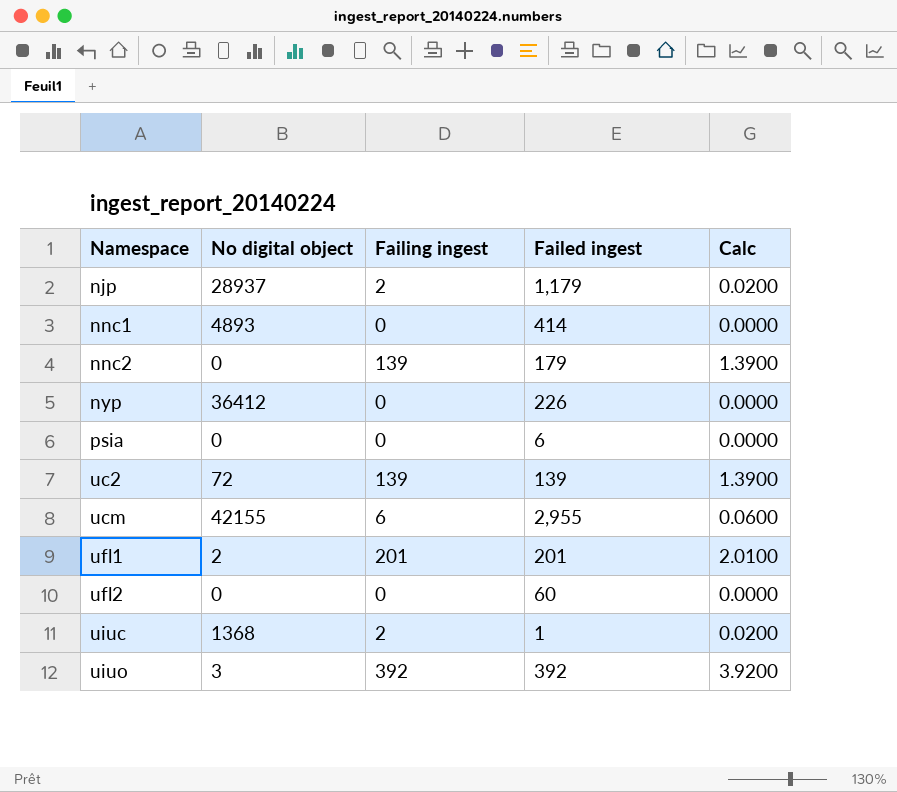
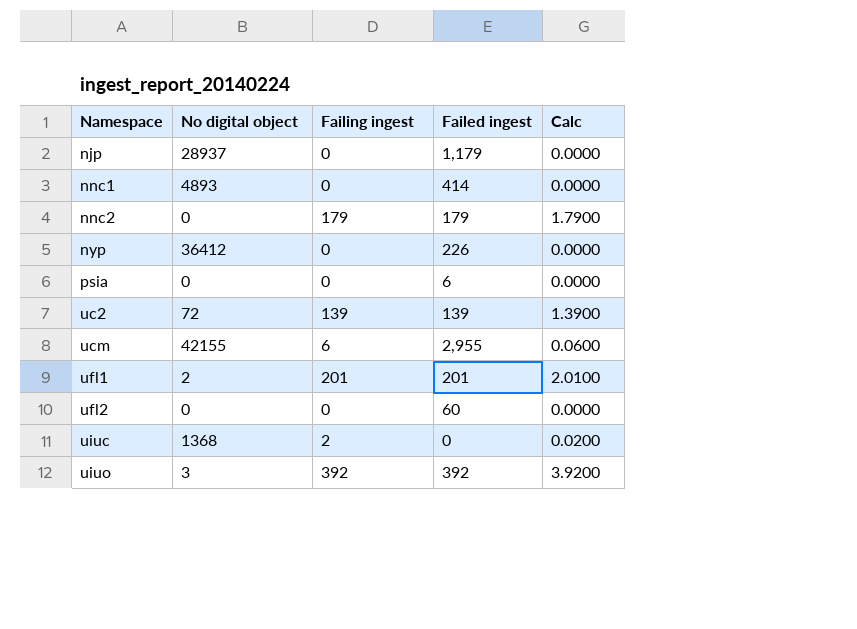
njp | Failing ingest: 2 -> 0
njp | Calc: 0.0200 -> 0.0000
nnc2 | Failing ingest: 139 -> 179
nnc2 | Calc: 1.3900 -> 1.7900
uiuc | Failed ingest: 1 -> 0

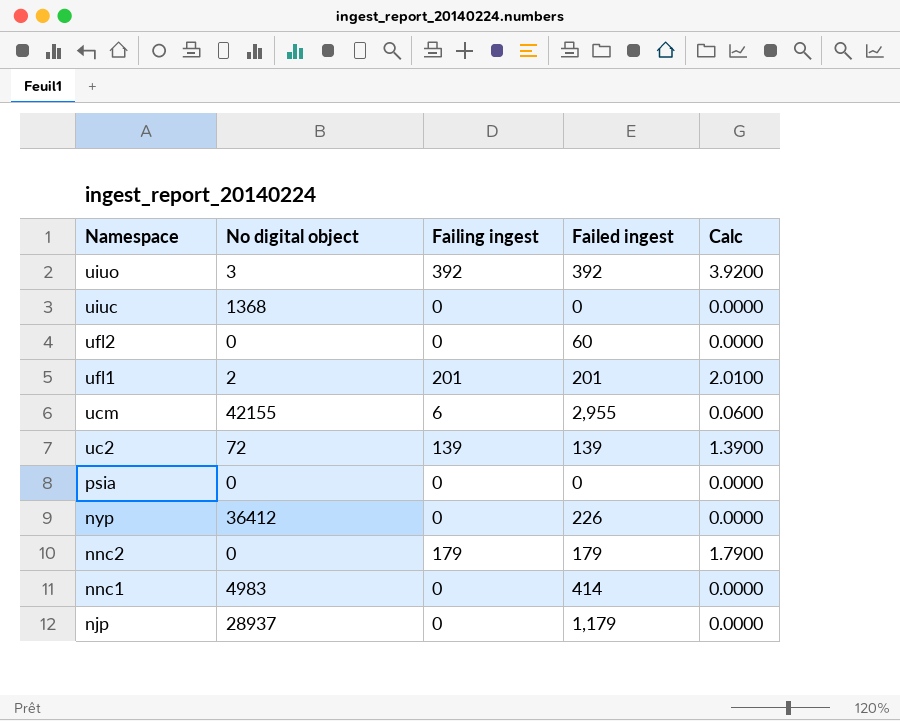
row order: Namespace ascending -> Namespace descending
uiuc | Failing ingest: 2 -> 0
uiuc | Calc: 0.0200 -> 0.0000
psia | Failed ingest: 6 -> 0
nnc1 | No digital object: 4893 -> 4983

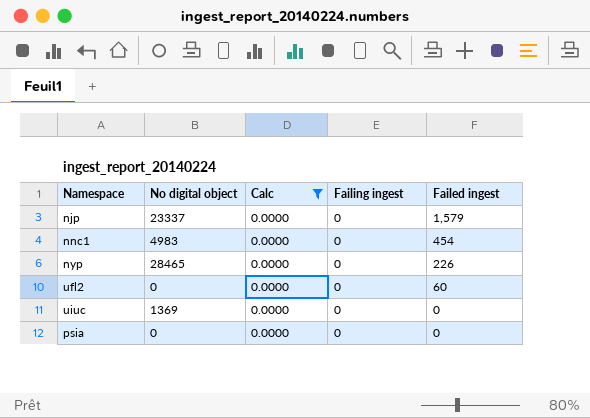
filter: none -> Calc = 0.0000
row order: Namespace descending -> Failed ingest descending
column Calc | position: 5 -> 3
njp | No digital object: 28937 -> 23337
njp | Failed ingest: 1,179 -> 1,579
nnc1 | Failed ingest: 414 -> 454
nyp | No digital object: 36412 -> 28465
uiuc | No digital object: 1368 -> 1369

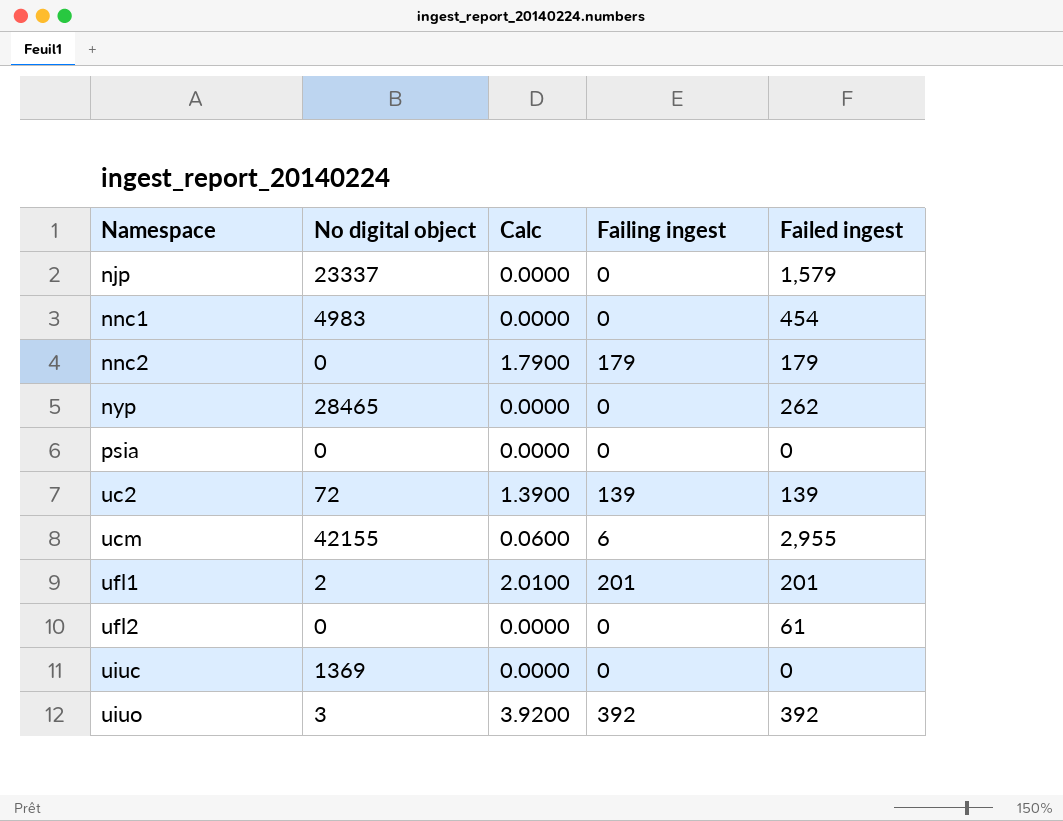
filter: Calc = 0.0000 -> none
row order: Failed ingest descending -> Namespace ascending
nyp | Failed ingest: 226 -> 262
ufl2 | Failed ingest: 60 -> 61

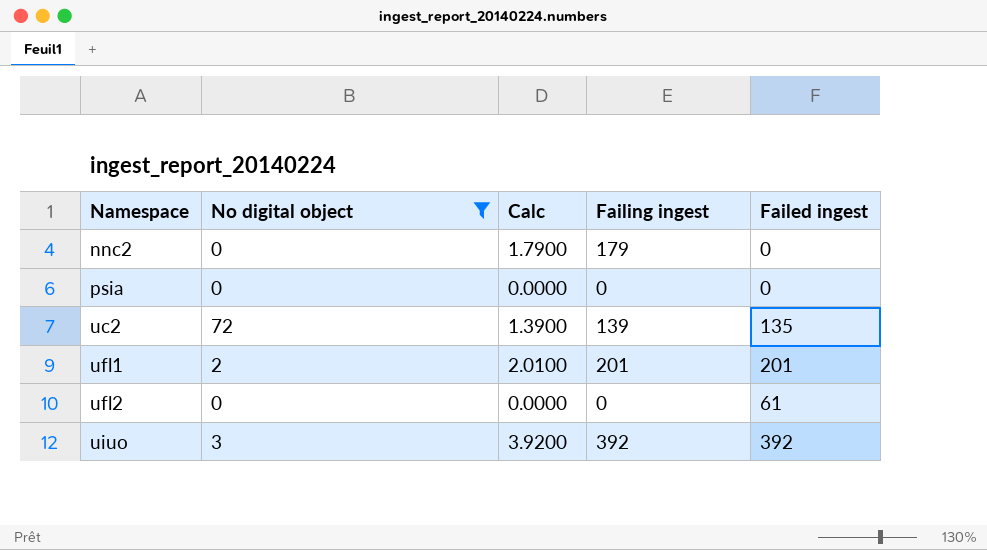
filter: none -> No digital object <= 72
nnc2 | Failed ingest: 179 -> 0
uc2 | Failed ingest: 139 -> 135

